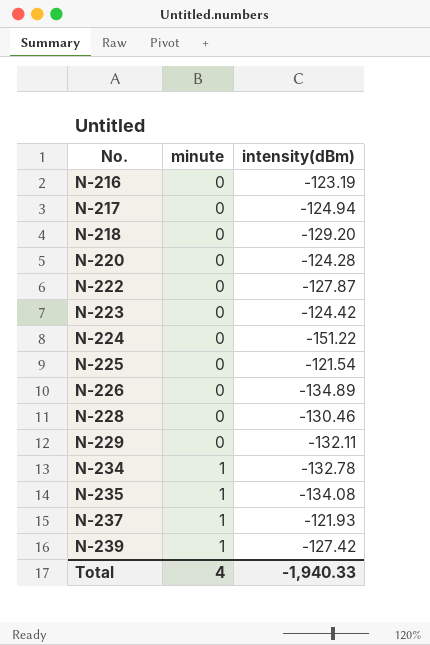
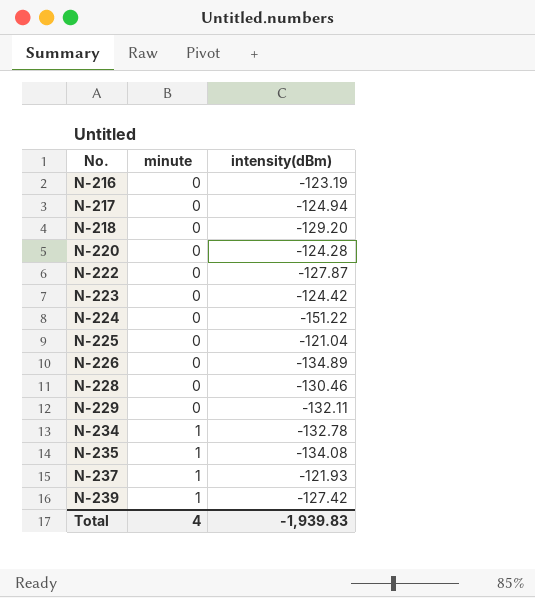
N-225 | intensity(dBm): -121.54 -> -121.04
Total | intensity(dBm): -1,940.33 -> -1,939.83

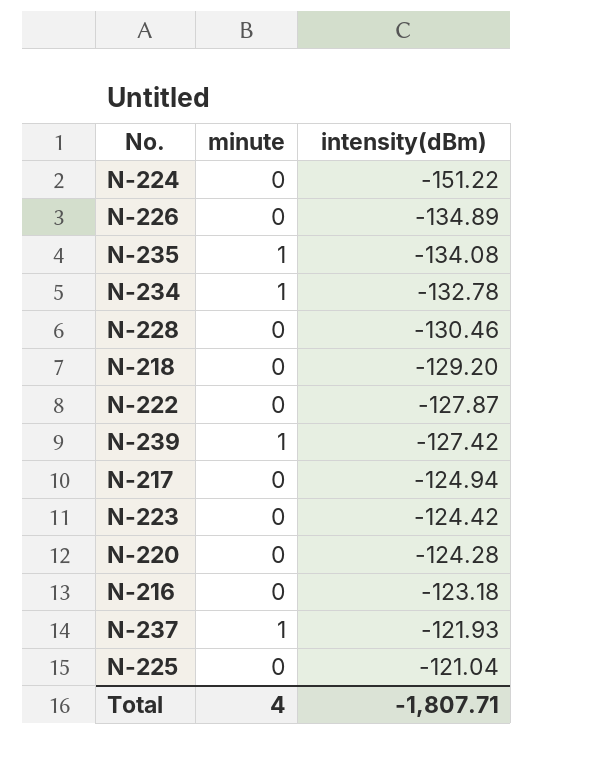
row order: No. ascending -> intensity(dBm) ascending
row N-229: 0 | -132.11 -> none
N-216 | intensity(dBm): -123.19 -> -123.18
Total | intensity(dBm): -1,939.83 -> -1,807.71

